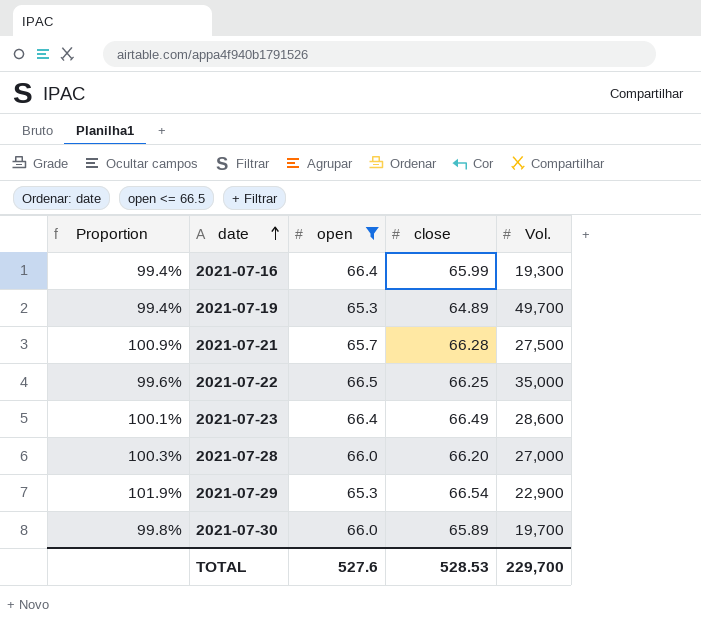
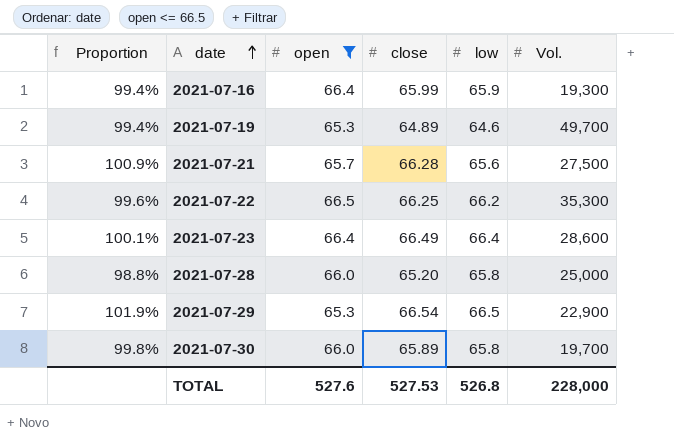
column low | position: none -> 5
2021-07-22 | Vol.: 35,000 -> 35,300
2021-07-28 | Proportion: 100.3% -> 98.8%
2021-07-28 | close: 66.20 -> 65.20
2021-07-28 | Vol.: 27,000 -> 25,000
TOTAL | close: 528.53 -> 527.53
TOTAL | Vol.: 229,700 -> 228,000

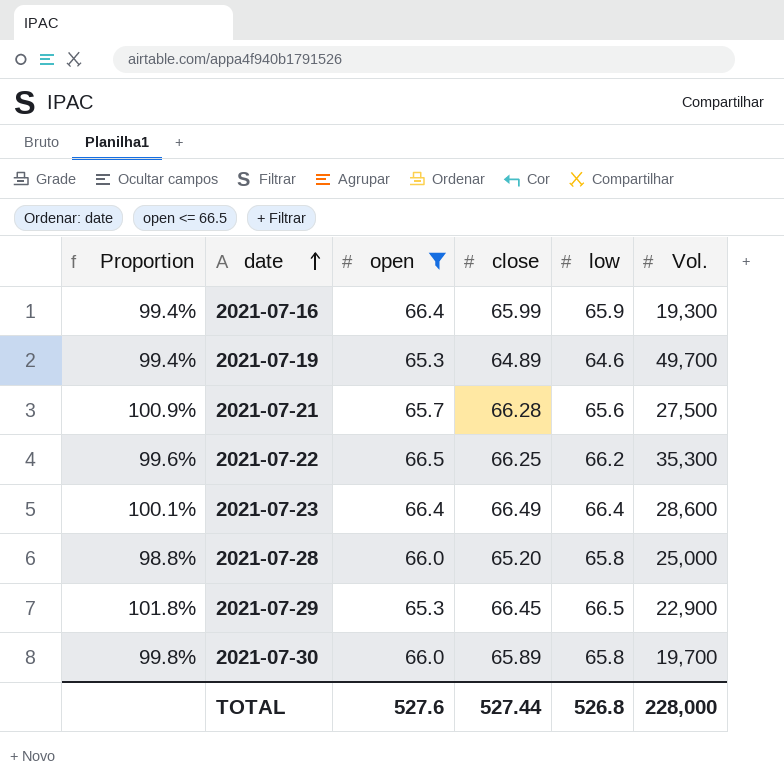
2021-07-29 | Proportion: 101.9% -> 101.8%
2021-07-29 | close: 66.54 -> 66.45
TOTAL | close: 527.53 -> 527.44

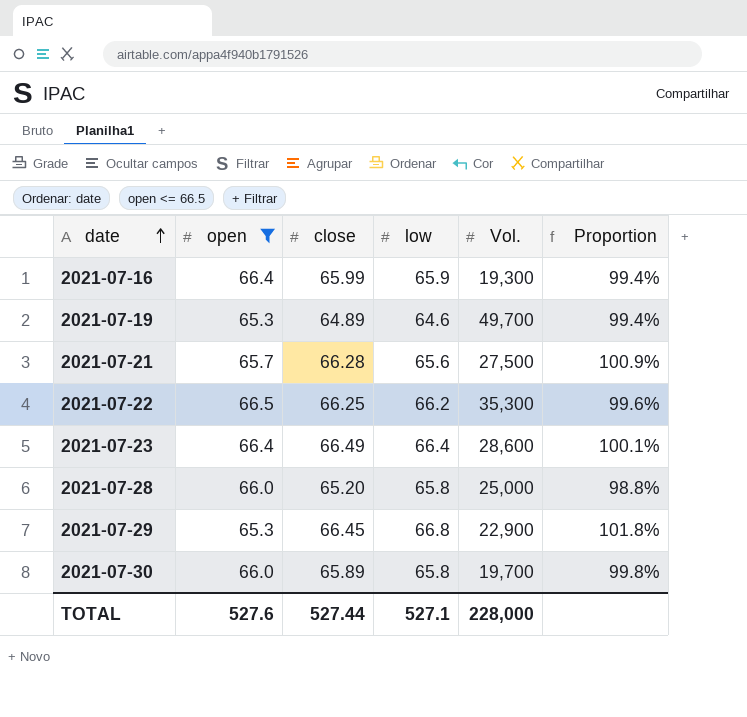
column Proportion | position: 1 -> 6
2021-07-29 | low: 66.5 -> 66.8
TOTAL | low: 526.8 -> 527.1

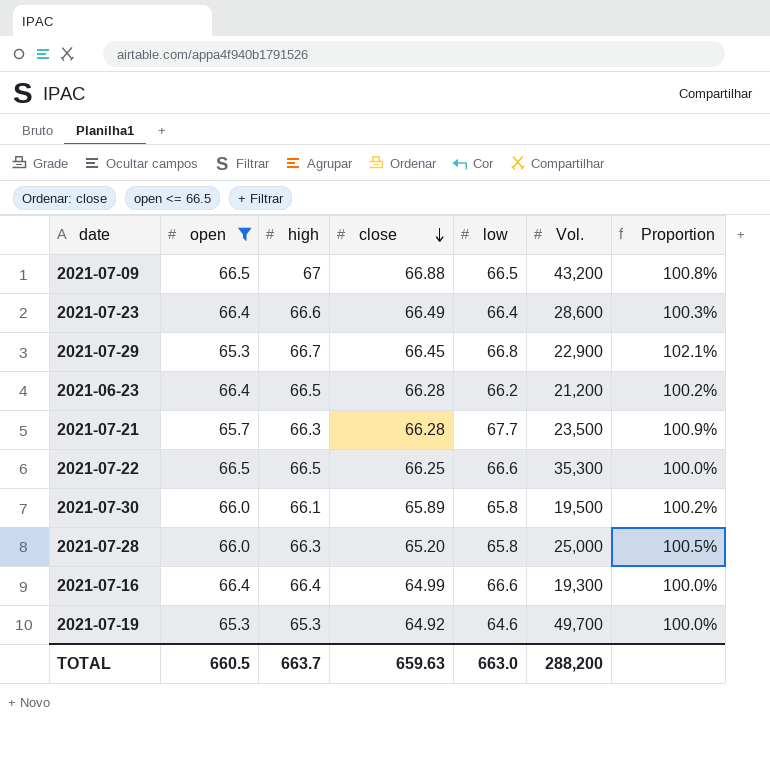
row order: date ascending -> close descending
column high | position: none -> 3
column Proportion | formula: [close] / [open] -> [high] / [open]
row 2021-07-09: none -> 66.5 | 67 | 66.88 | 66.5 | 43,200 | 100.8%
row 2021-06-23: none -> 66.4 | 66.5 | 66.28 | 66.2 | 21,200 | 100.2%
2021-07-21 | low: 65.6 -> 67.7
2021-07-21 | Vol.: 27,500 -> 23,500
2021-07-22 | low: 66.2 -> 66.6
2021-07-30 | Vol.: 19,700 -> 19,500
2021-07-16 | close: 65.99 -> 64.99
2021-07-16 | low: 65.9 -> 66.6
2021-07-19 | close: 64.89 -> 64.92
TOTAL | open: 527.6 -> 660.5
TOTAL | close: 527.44 -> 659.63
TOTAL | low: 527.1 -> 663.0
TOTAL | Vol.: 228,000 -> 288,200

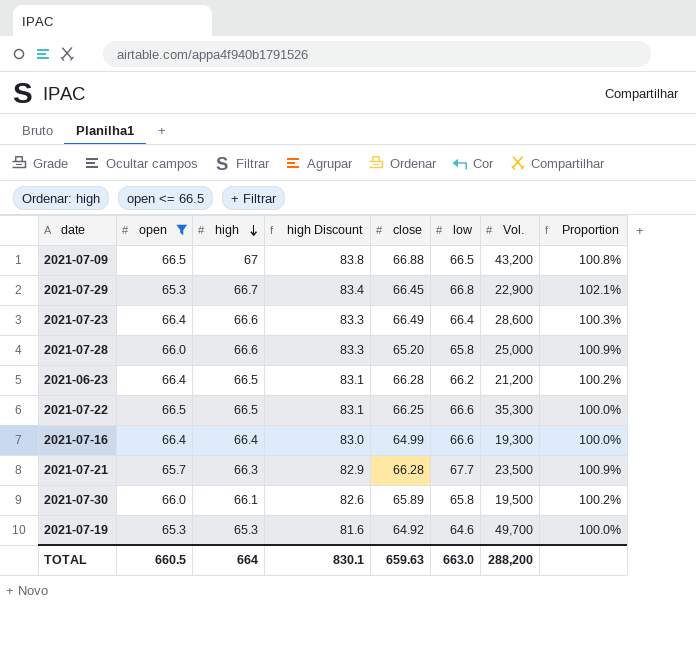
row order: close descending -> high descending
column high Discount | formula: none -> [high] * 1.25
2021-07-28 | high: 66.3 -> 66.6
2021-07-28 | Proportion: 100.5% -> 100.9%
TOTAL | high: 663.7 -> 664

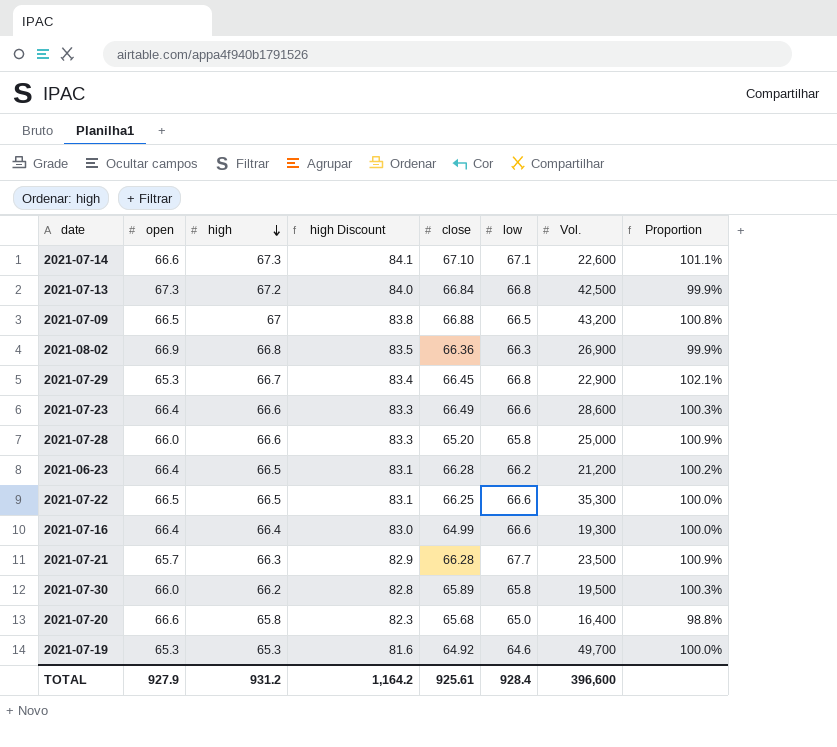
filter: open <= 66.5 -> none
2021-07-23 | low: 66.4 -> 66.6
2021-07-30 | high: 66.1 -> 66.2
2021-07-30 | high Discount: 82.6 -> 82.8
2021-07-30 | Proportion: 100.2% -> 100.3%
TOTAL | open: 660.5 -> 927.9
TOTAL | high: 664 -> 931.2
TOTAL | high Discount: 830.1 -> 1,164.2
TOTAL | close: 659.63 -> 925.61
TOTAL | low: 663.0 -> 928.4
TOTAL | Vol.: 288,200 -> 396,600

